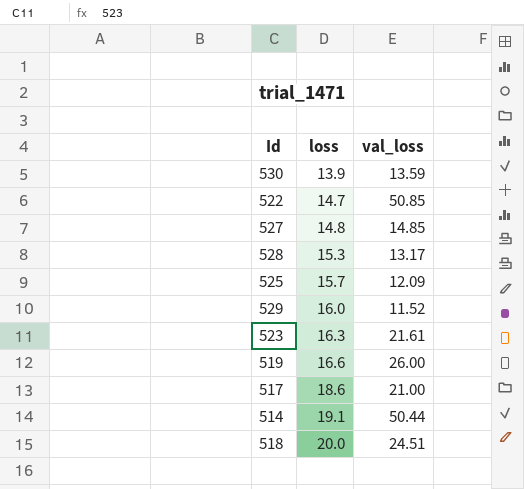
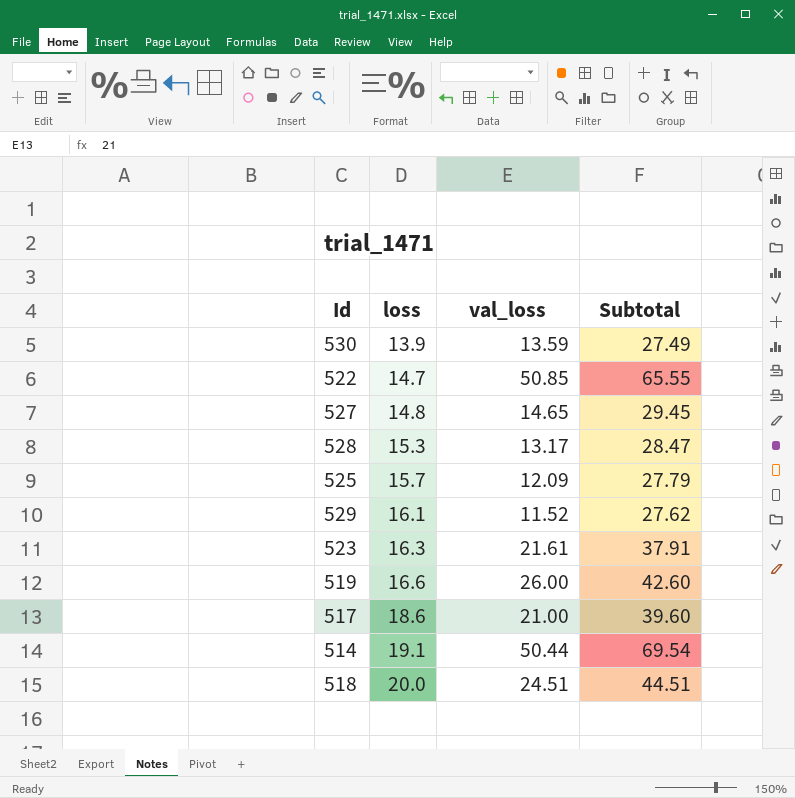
column Subtotal | formula: none -> [loss] + [val_loss]
527 | val_loss: 14.85 -> 14.65
529 | loss: 16.0 -> 16.1

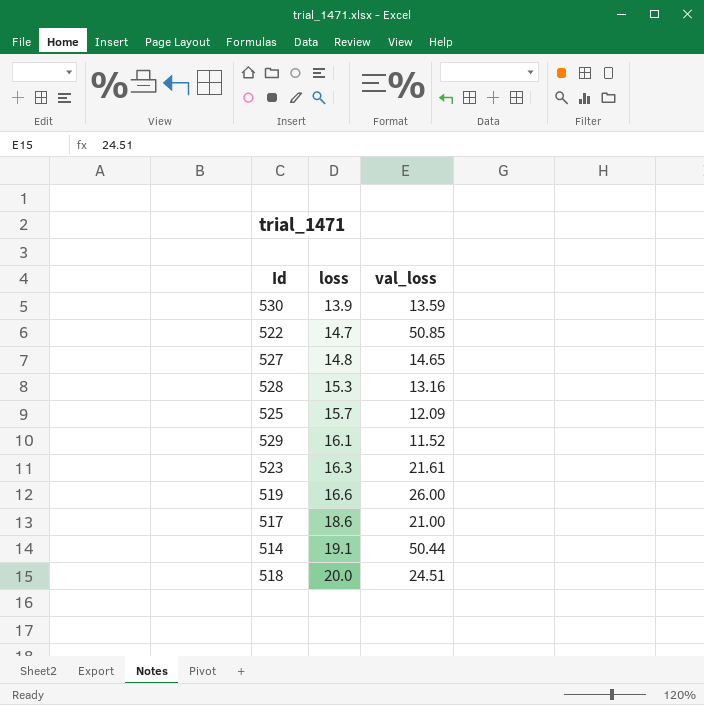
column Subtotal | formula: [loss] + [val_loss] -> none
528 | val_loss: 13.17 -> 13.16

